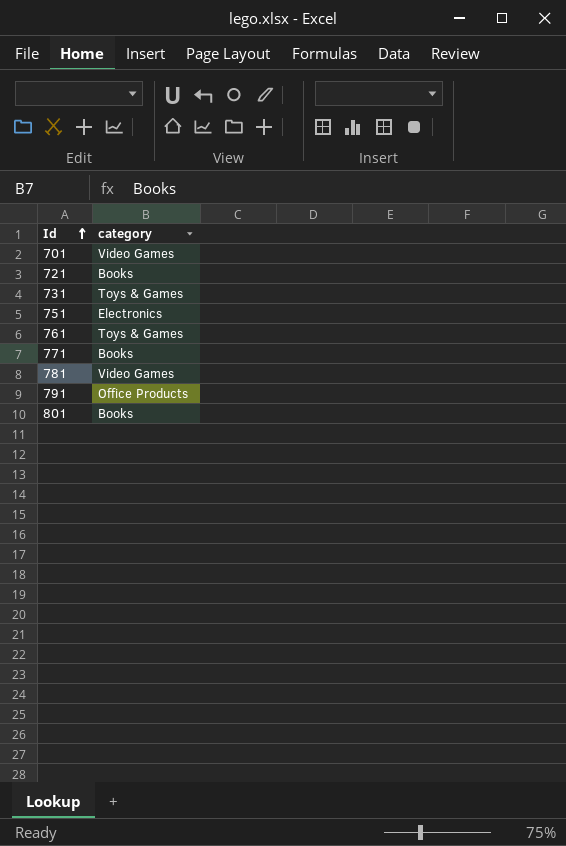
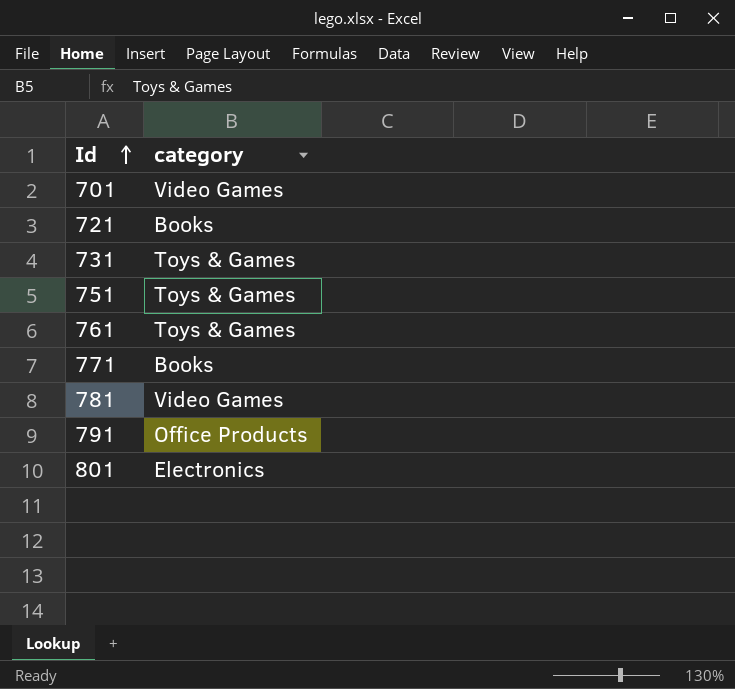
751 | category: Electronics -> Toys & Games
801 | category: Books -> Electronics

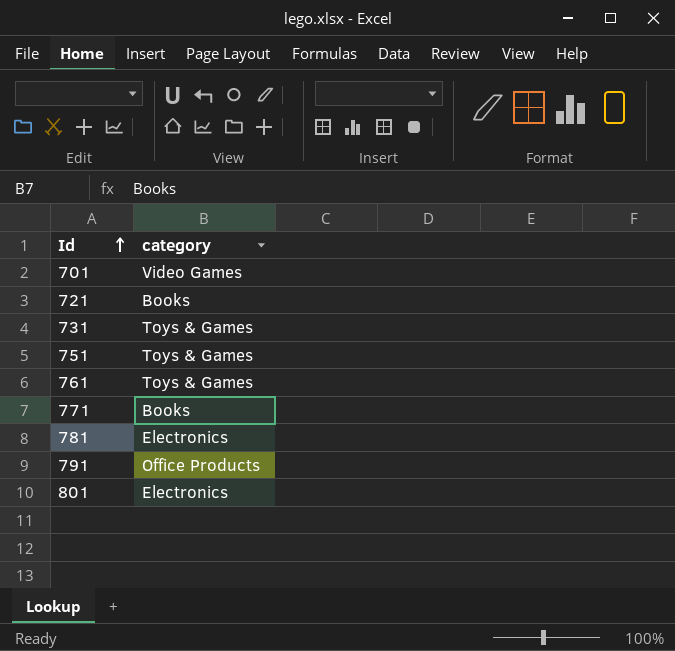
781 | category: Video Games -> Electronics

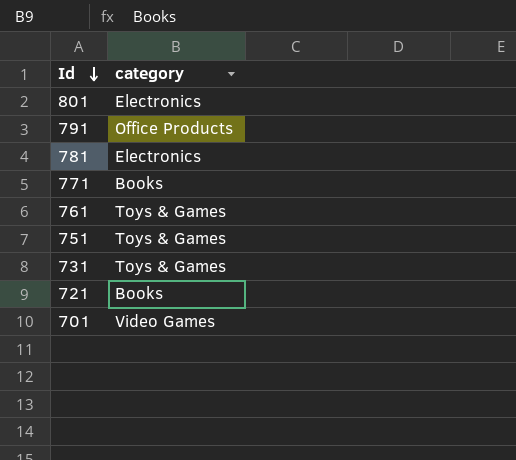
row order: Id ascending -> Id descending

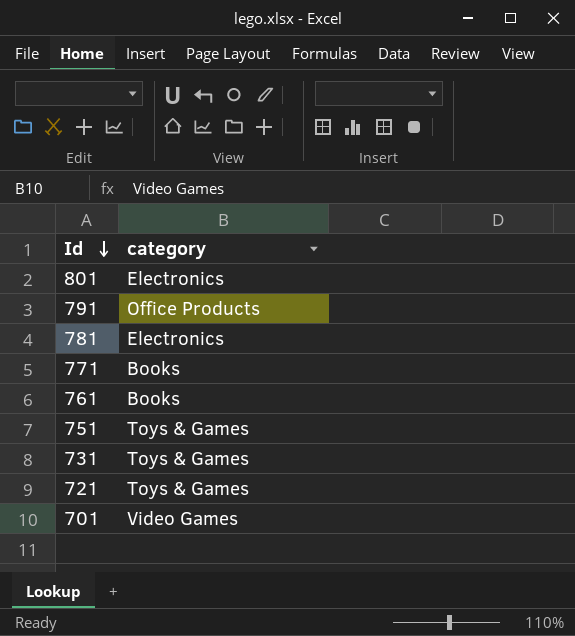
761 | category: Toys & Games -> Books
721 | category: Books -> Toys & Games

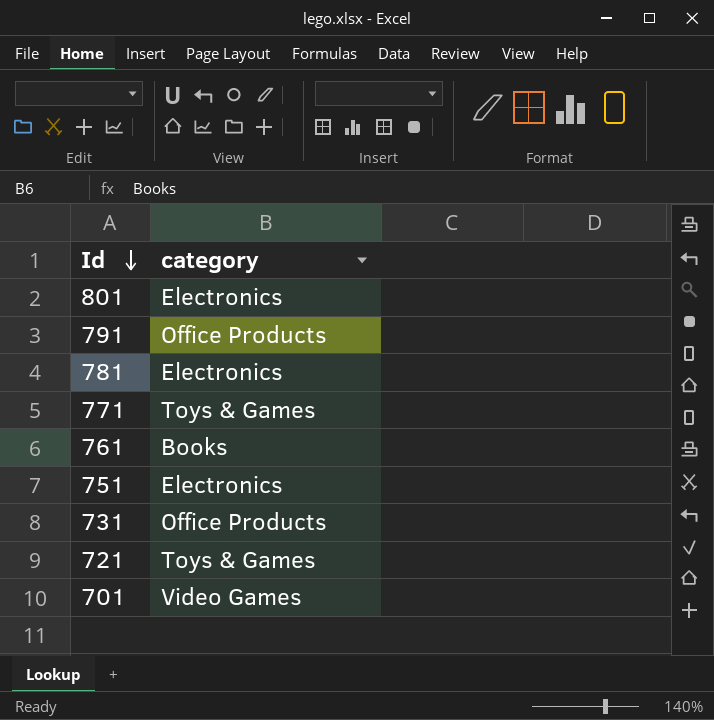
771 | category: Books -> Toys & Games
751 | category: Toys & Games -> Electronics
731 | category: Toys & Games -> Office Products

